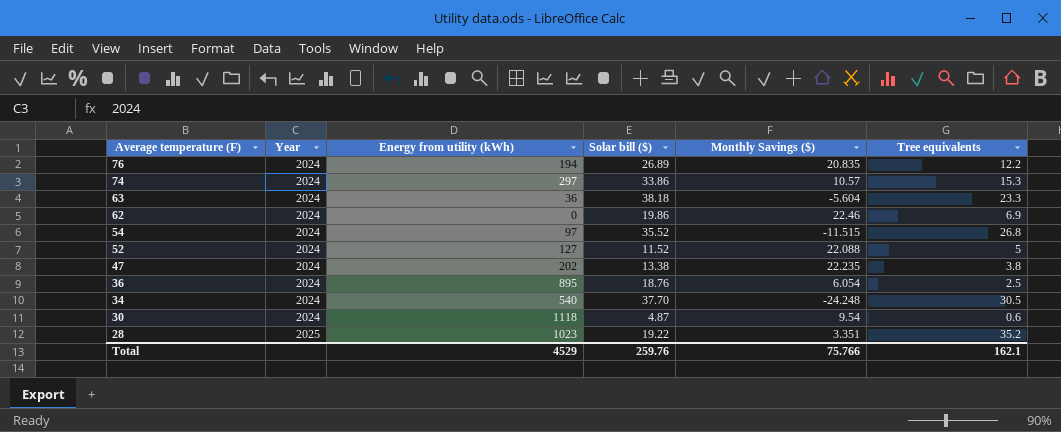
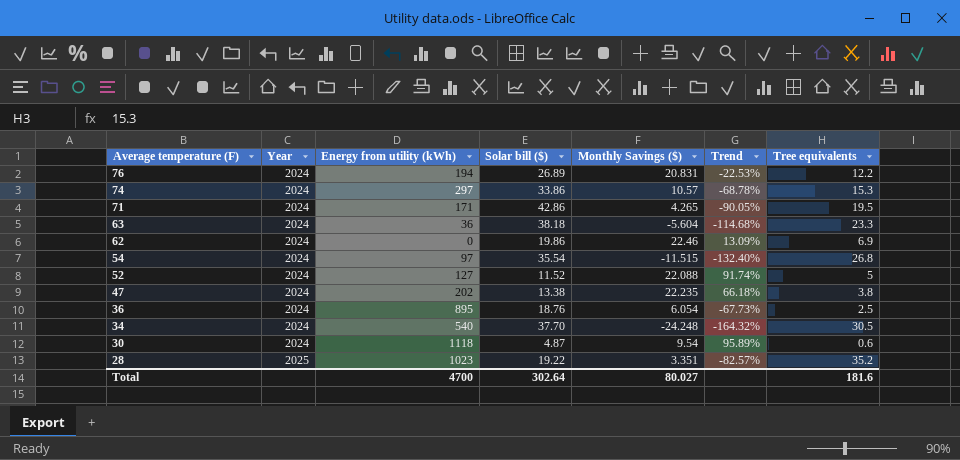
column Trend | formula: none -> ([Monthly Savings ($)] - [Solar bill ($)]) / [Solar bill ($)]
76 | Monthly Savings ($): 20.835 -> 20.831
row 71: none -> 2024 | 171 | 42.86 | 4.265 | -90.05% | 19.5
54 | Solar bill ($): 35.52 -> 35.54
Total | Energy from utility (kWh): 4529 -> 4700
Total | Solar bill ($): 259.76 -> 302.64
Total | Monthly Savings ($): 75.766 -> 80.027
Total | Tree equivalents: 162.1 -> 181.6

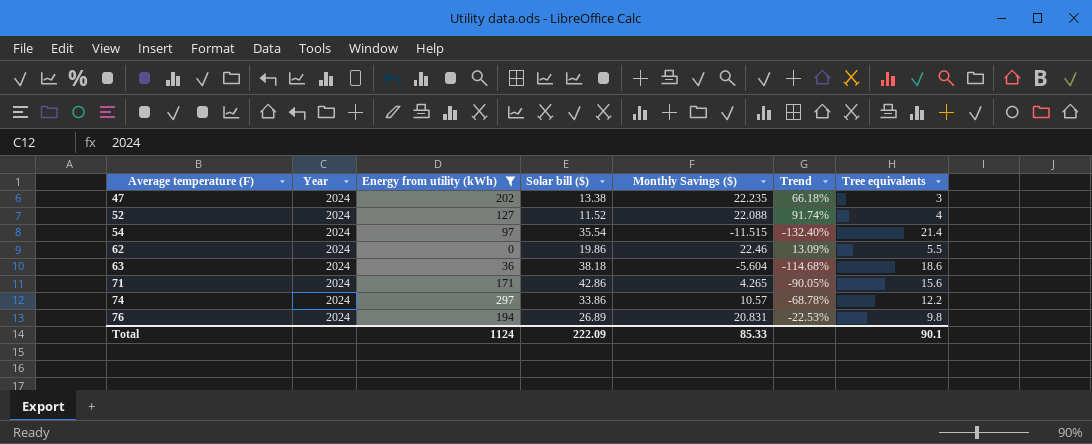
filter: none -> Energy from utility (kWh) <= 297
row order: Average temperature (F) descending -> Average temperature (F) ascending
47 | Tree equivalents: 3.8 -> 3
52 | Tree equivalents: 5 -> 4
54 | Tree equivalents: 26.8 -> 21.4
62 | Tree equivalents: 6.9 -> 5.5
63 | Tree equivalents: 23.3 -> 18.6
71 | Tree equivalents: 19.5 -> 15.6
74 | Tree equivalents: 15.3 -> 12.2
76 | Tree equivalents: 12.2 -> 9.8
Total | Energy from utility (kWh): 4700 -> 1124
Total | Solar bill ($): 302.64 -> 222.09
Total | Monthly Savings ($): 80.027 -> 85.33
Total | Tree equivalents: 181.6 -> 90.1

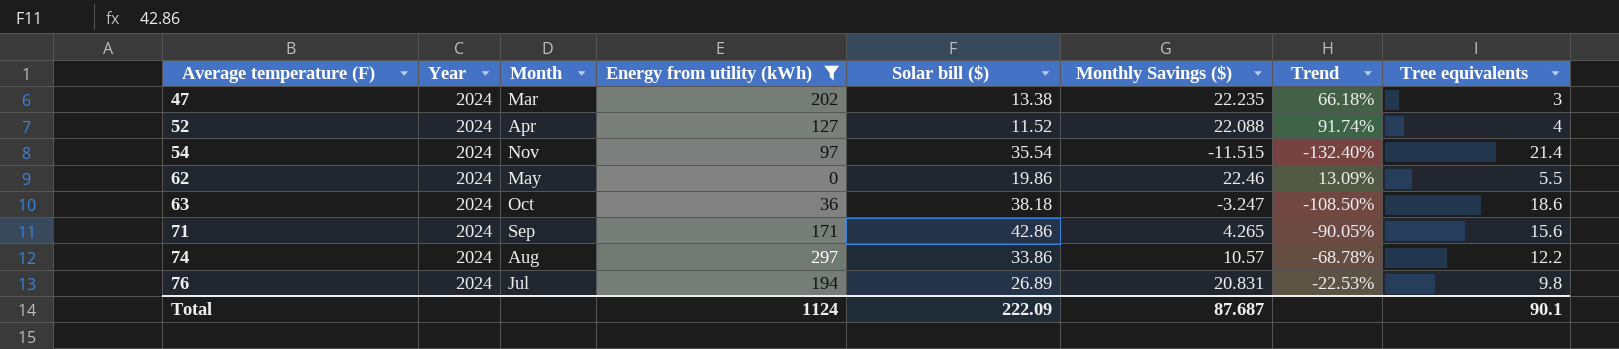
column Month | position: none -> 3
63 | Monthly Savings ($): -5.604 -> -3.247
63 | Trend: -114.68% -> -108.50%
Total | Monthly Savings ($): 85.33 -> 87.687

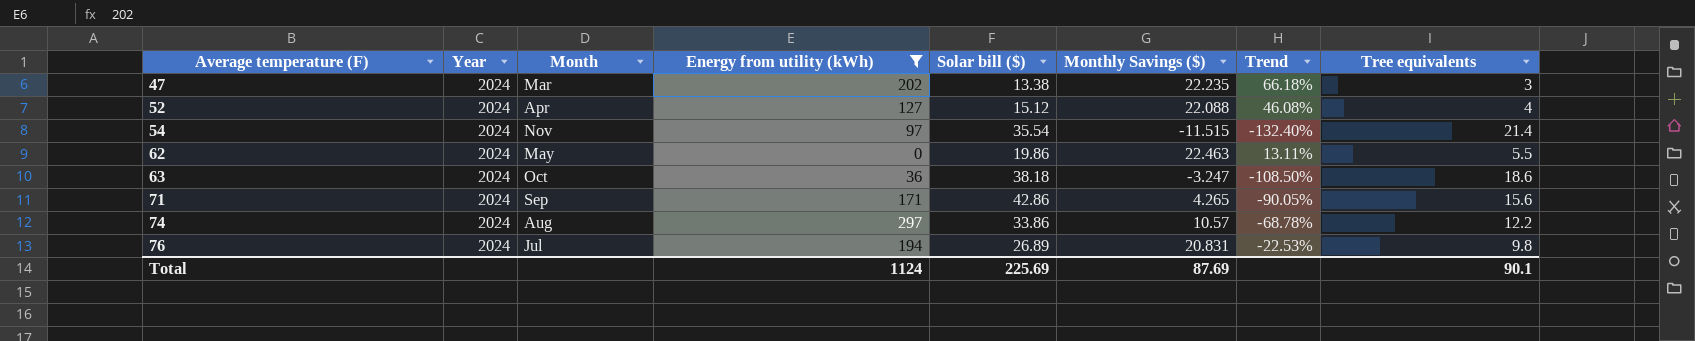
52 | Solar bill ($): 11.52 -> 15.12
52 | Trend: 91.74% -> 46.08%
62 | Monthly Savings ($): 22.46 -> 22.463
62 | Trend: 13.09% -> 13.11%
Total | Solar bill ($): 222.09 -> 225.69
Total | Monthly Savings ($): 87.687 -> 87.69

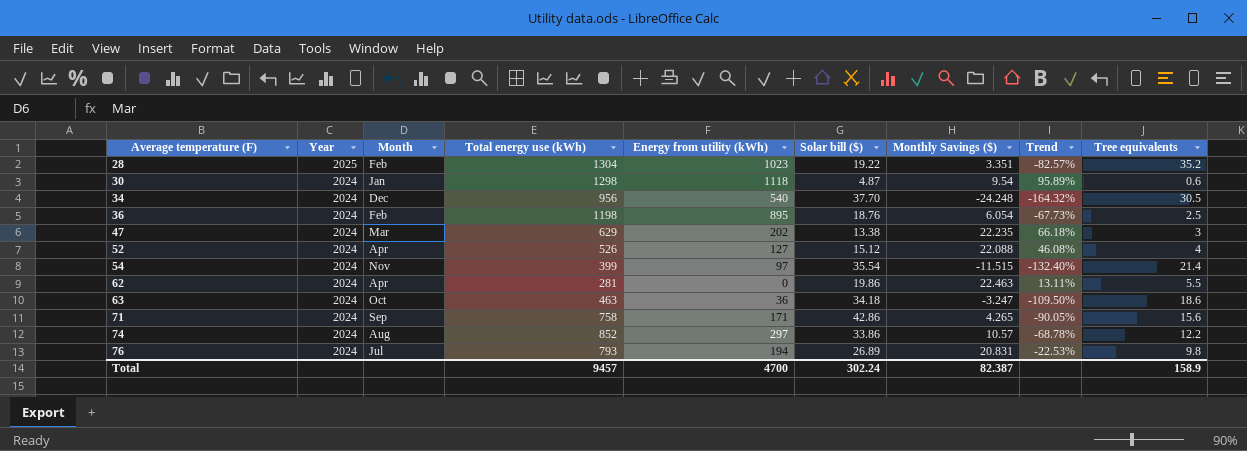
filter: Energy from utility (kWh) <= 297 -> none
column Total energy use (kWh) | position: none -> 4
62 | Month: May -> Apr
63 | Solar bill ($): 38.18 -> 34.18
63 | Trend: -108.50% -> -109.50%
Total | Energy from utility (kWh): 1124 -> 4700
Total | Solar bill ($): 225.69 -> 302.24
Total | Monthly Savings ($): 87.69 -> 82.387
Total | Tree equivalents: 90.1 -> 158.9

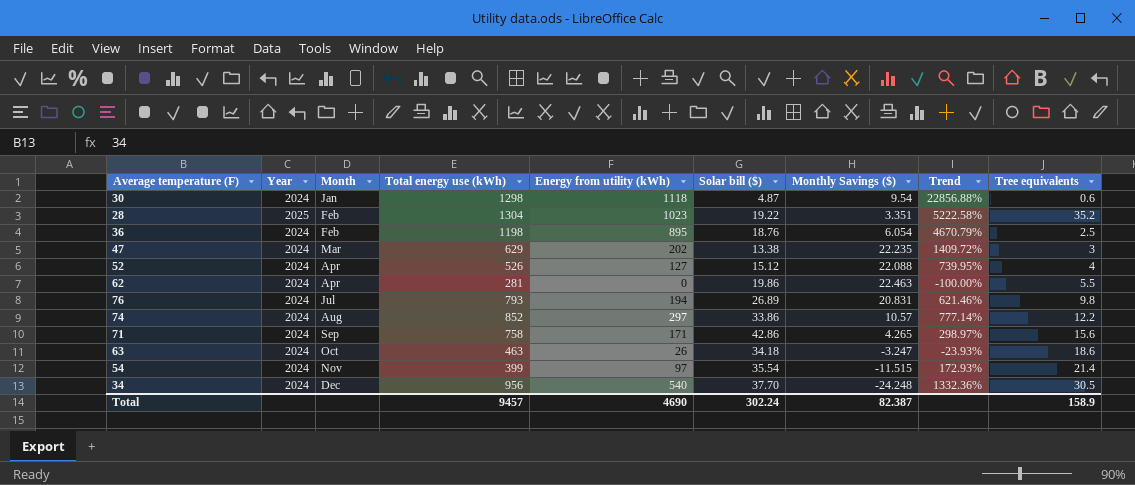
row order: Average temperature (F) ascending -> Month ascending
column Trend | formula: ([Monthly Savings ($)] - [Solar bill ($)]) / [Solar bill ($)] -> ([Energy from utility (kWh)] - [Solar bill ($)]) / [Solar bill ($)]
63 | Energy from utility (kWh): 36 -> 26
Total | Energy from utility (kWh): 4700 -> 4690

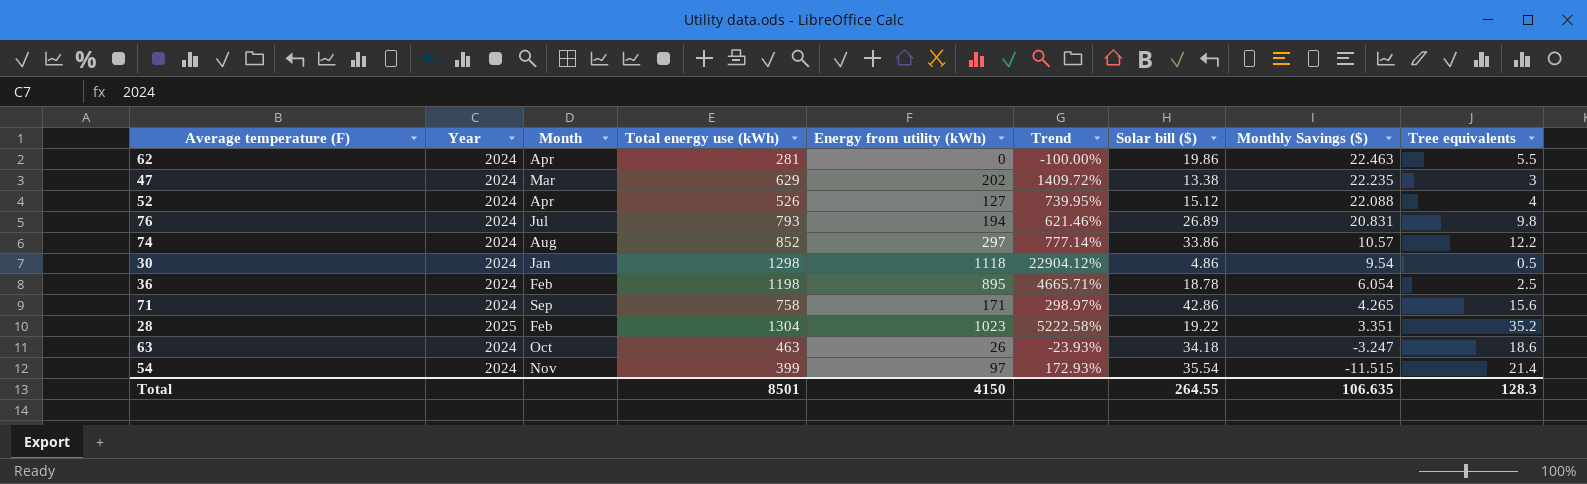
row order: Month ascending -> Monthly Savings ($) descending
column Trend | position: 8 -> 6
row 34: 2024 | Dec | 956 | 540 | 37.70 | -24.248 | 1332.36% | 30.5 -> none
30 | Trend: 22856.88% -> 22904.12%
30 | Solar bill ($): 4.87 -> 4.86
30 | Tree equivalents: 0.6 -> 0.5
36 | Trend: 4670.79% -> 4665.71%
36 | Solar bill ($): 18.76 -> 18.78
Total | Total energy use (kWh): 9457 -> 8501
Total | Energy from utility (kWh): 4690 -> 4150
Total | Solar bill ($): 302.24 -> 264.55
Total | Monthly Savings ($): 82.387 -> 106.635
Total | Tree equivalents: 158.9 -> 128.3

